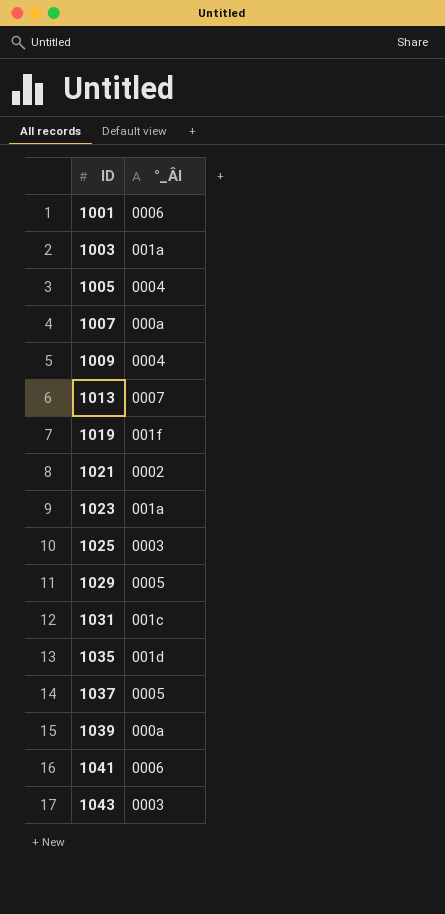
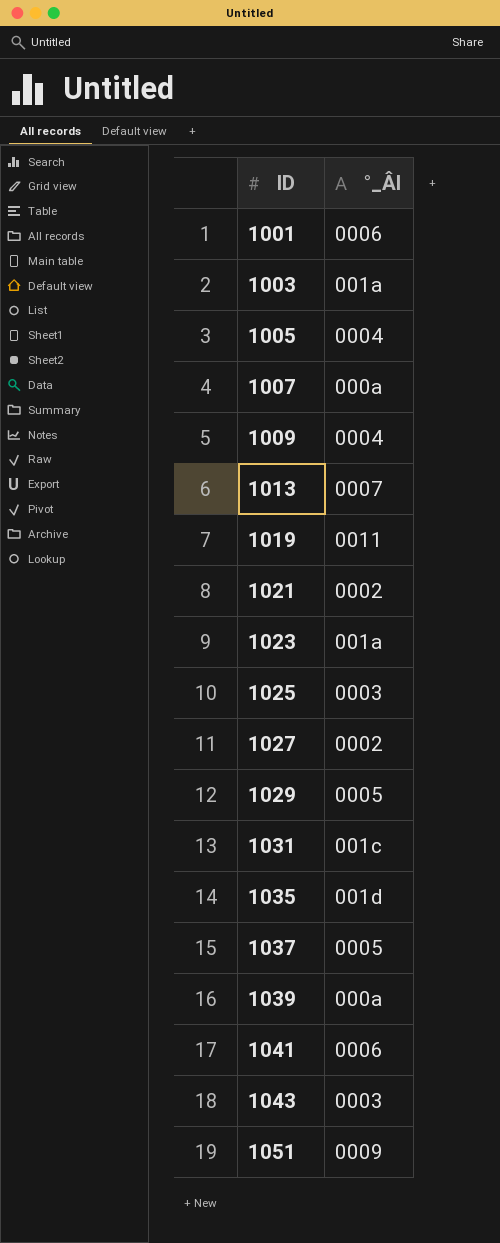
1019 | °_ÂI: 001f -> 0011
row 1027: none -> 0002
row 1051: none -> 0009

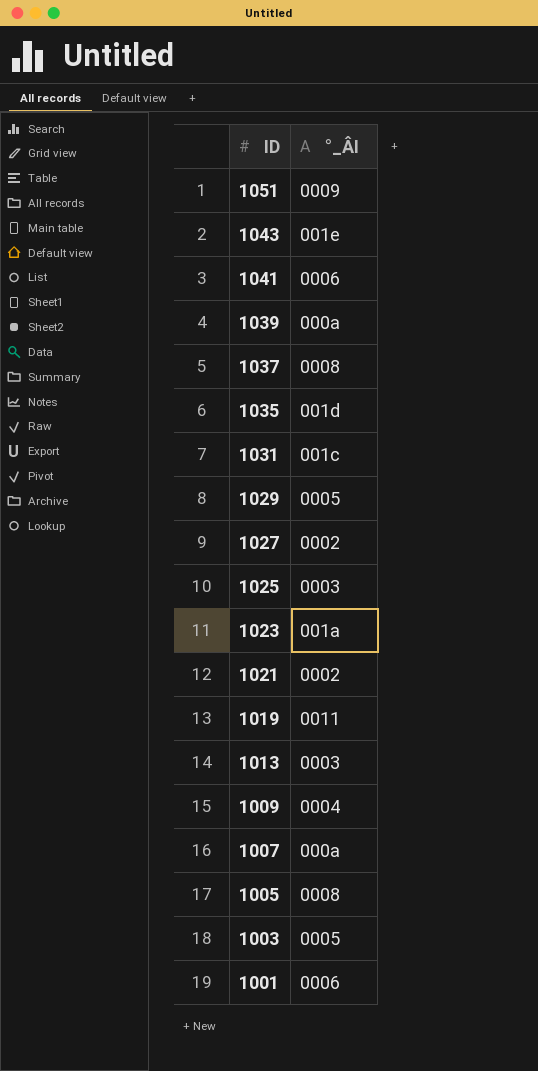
row order: ID ascending -> ID descending
1043 | °_ÂI: 0003 -> 001e
1037 | °_ÂI: 0005 -> 0008
1013 | °_ÂI: 0007 -> 0003
1005 | °_ÂI: 0004 -> 0008
1003 | °_ÂI: 001a -> 0005

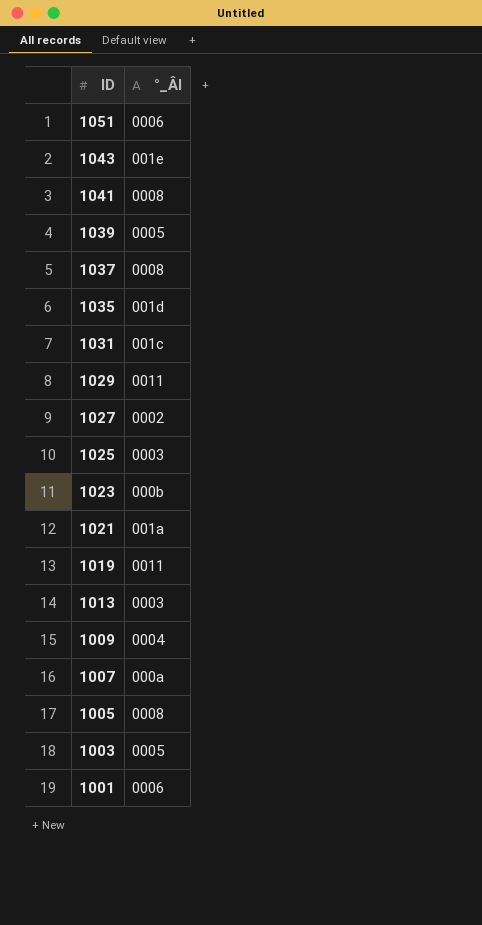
1051 | °_ÂI: 0009 -> 0006
1041 | °_ÂI: 0006 -> 0008
1039 | °_ÂI: 000a -> 0005
1029 | °_ÂI: 0005 -> 0011
1023 | °_ÂI: 001a -> 000b
1021 | °_ÂI: 0002 -> 001a

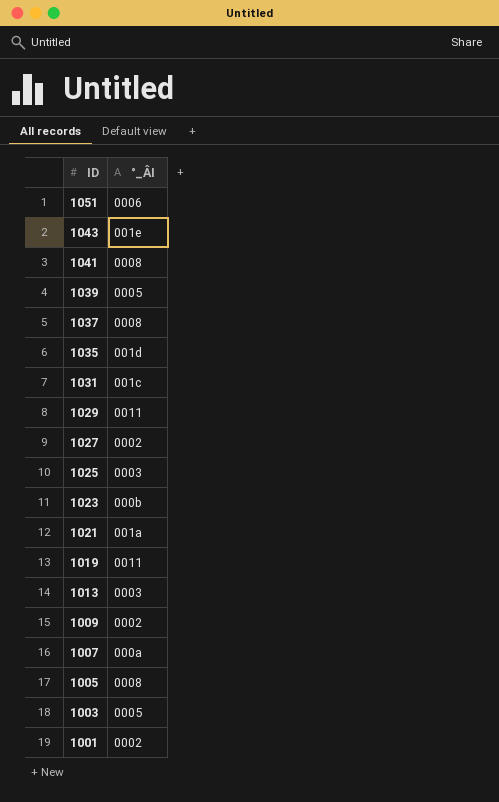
1009 | °_ÂI: 0004 -> 0002
1001 | °_ÂI: 0006 -> 0002

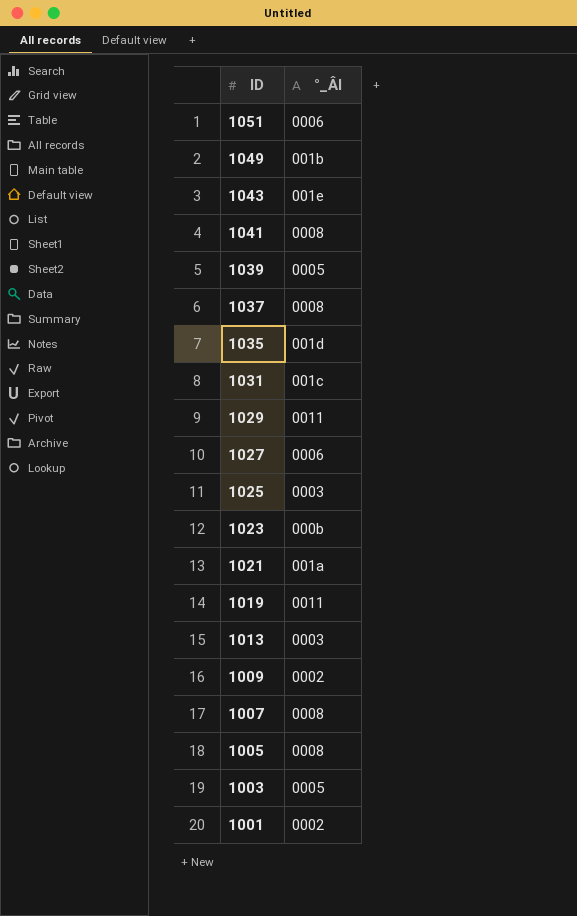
row 1049: none -> 001b
1027 | °_ÂI: 0002 -> 0006
1007 | °_ÂI: 000a -> 0008

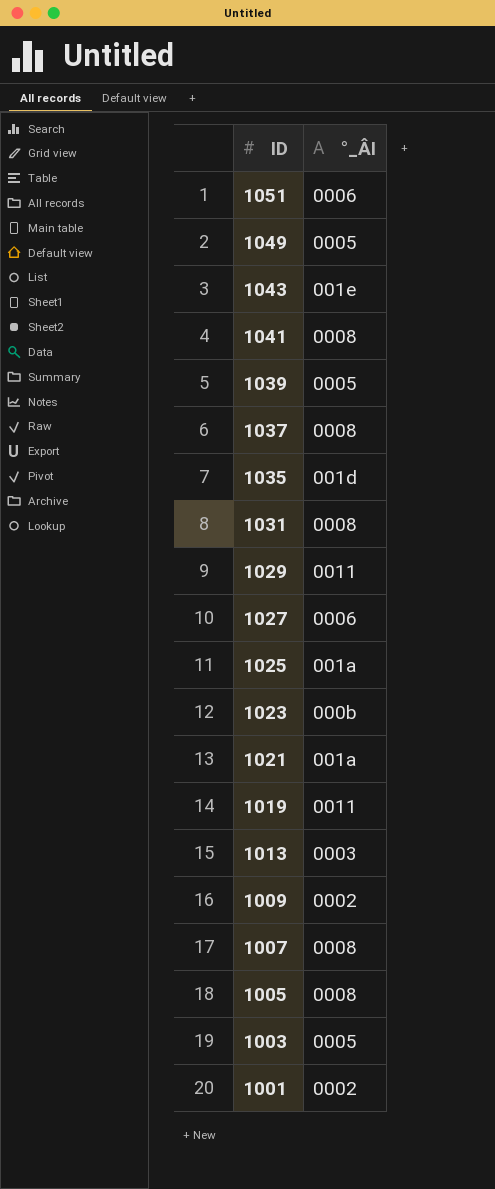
1049 | °_ÂI: 001b -> 0005
1031 | °_ÂI: 001c -> 0008
1025 | °_ÂI: 0003 -> 001a

